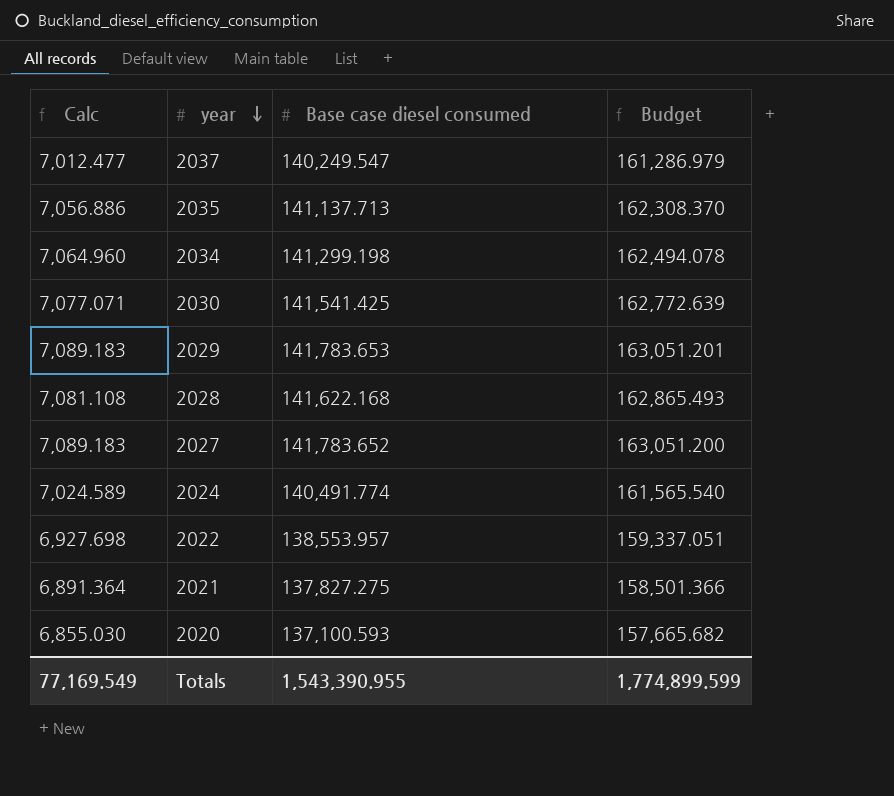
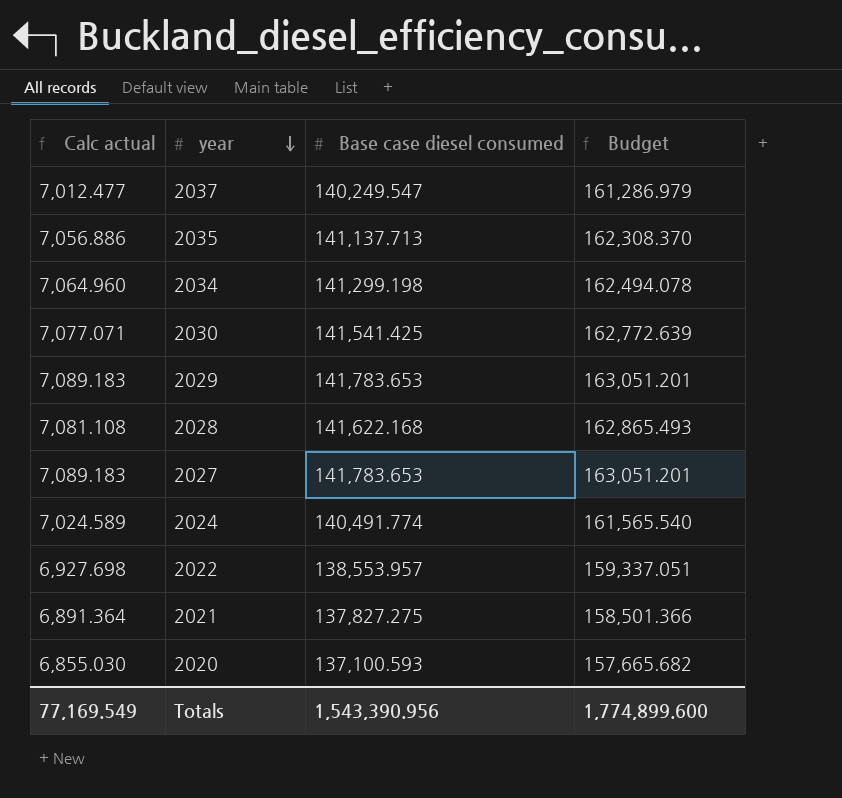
column name: Calc -> Calc actual
2027 | Base case diesel consumed: 141,783.652 -> 141,783.653
2027 | Budget: 163,051.200 -> 163,051.201
Totals | Base case diesel consumed: 1,543,390.955 -> 1,543,390.956
Totals | Budget: 1,774,899.599 -> 1,774,899.600

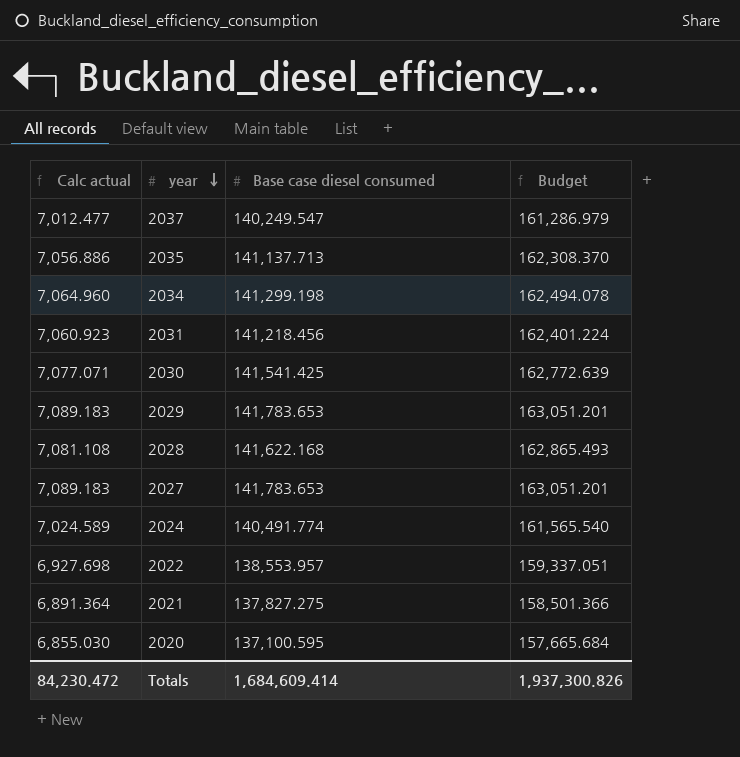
row 2031: none -> 7,060.923 | 141,218.456 | 162,401.224
2020 | Base case diesel consumed: 137,100.593 -> 137,100.595
2020 | Budget: 157,665.682 -> 157,665.684
Totals | Calc actual: 77,169.549 -> 84,230.472
Totals | Base case diesel consumed: 1,543,390.956 -> 1,684,609.414
Totals | Budget: 1,774,899.600 -> 1,937,300.826

